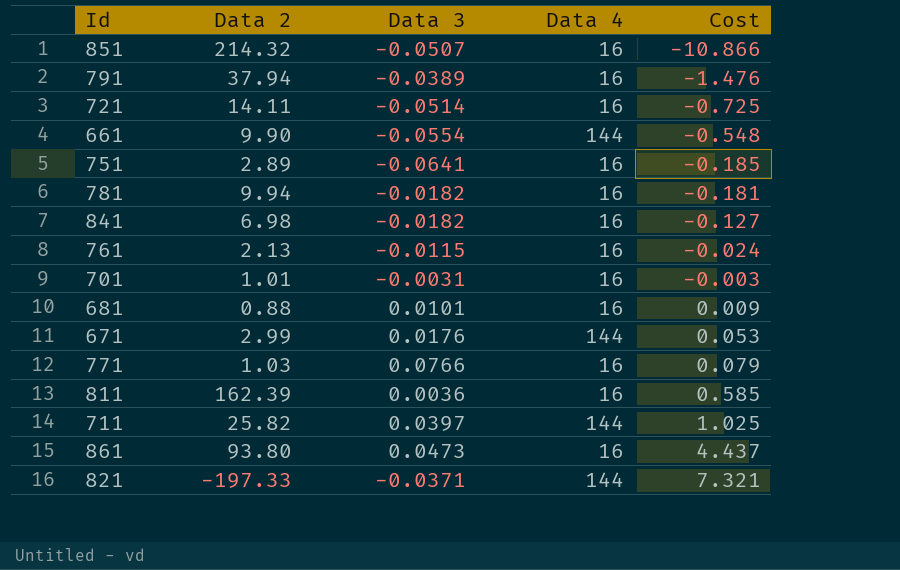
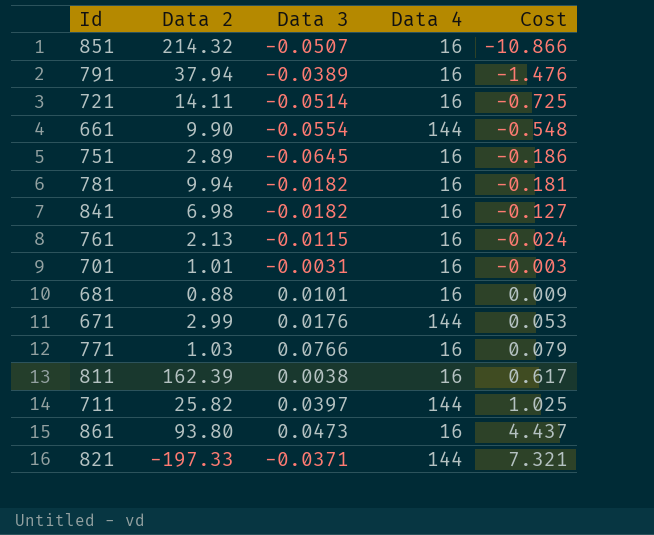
751 | Data 3: -0.0641 -> -0.0645
751 | Cost: -0.185 -> -0.186
811 | Data 3: 0.0036 -> 0.0038
811 | Cost: 0.585 -> 0.617

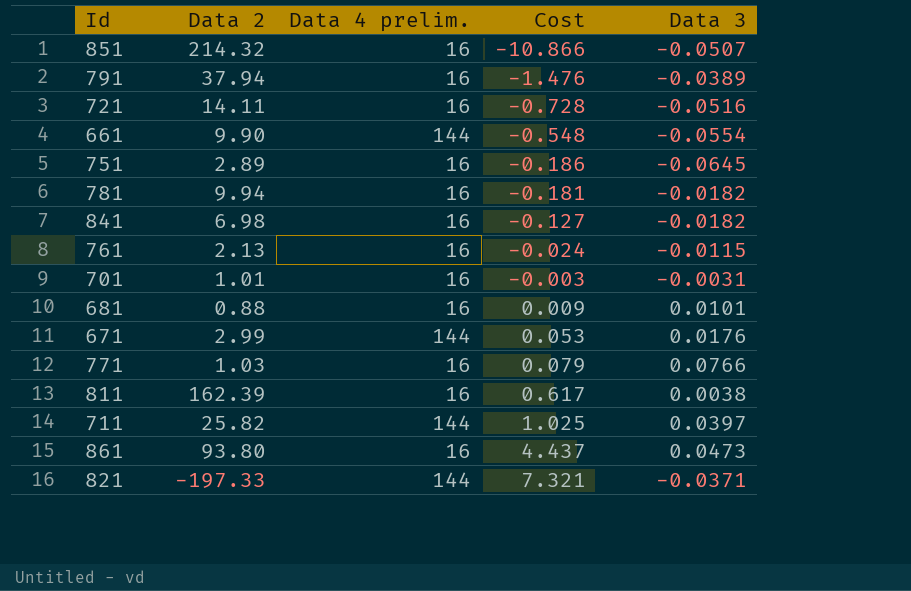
column name: Data 4 -> Data 4 prelim.
column Data 3 | position: 3 -> 5
721 | Cost: -0.725 -> -0.728
721 | Data 3: -0.0514 -> -0.0516

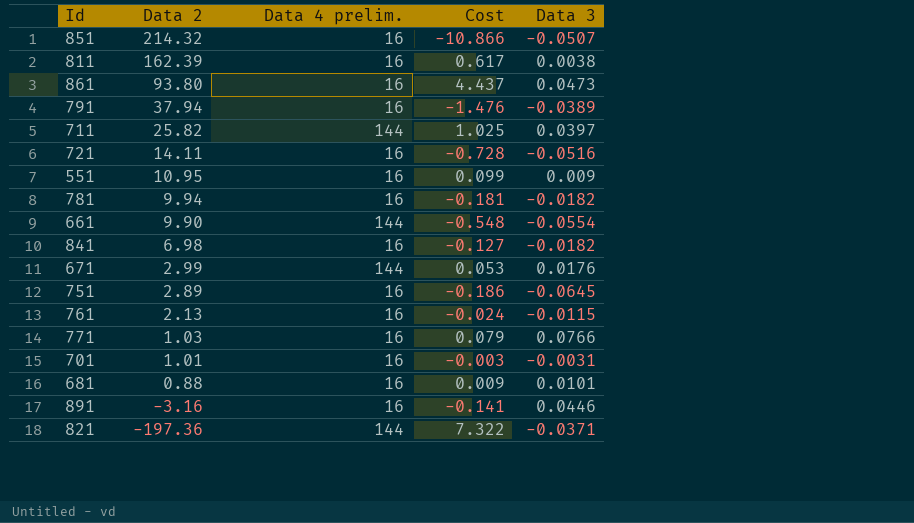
row order: Cost ascending -> Data 2 descending
row 551: none -> 10.95 | 16 | 0.099 | 0.009
row 891: none -> -3.16 | 16 | -0.141 | 0.0446
821 | Data 2: -197.33 -> -197.36
821 | Cost: 7.321 -> 7.322

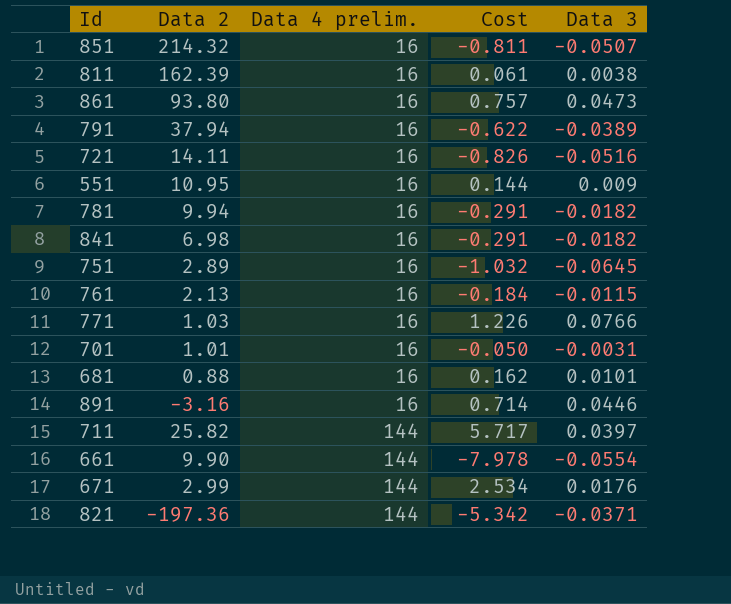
row order: Data 2 descending -> Data 4 prelim. ascending
column Cost | formula: [Data 2] * [Data 3] -> [Data 4 prelim.] * [Data 3]

